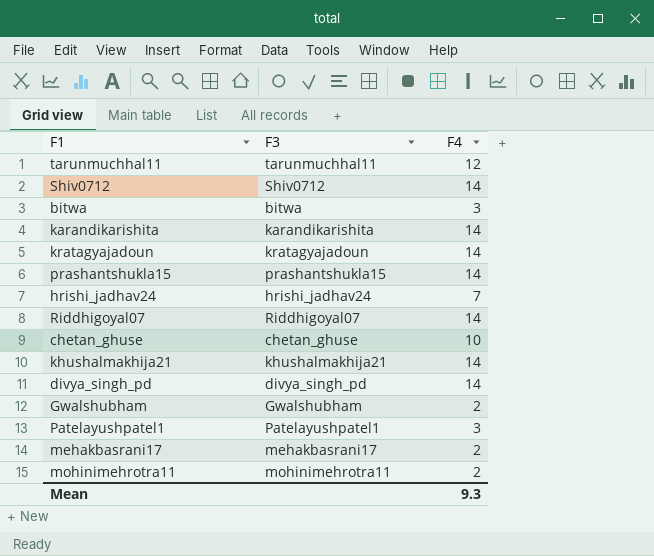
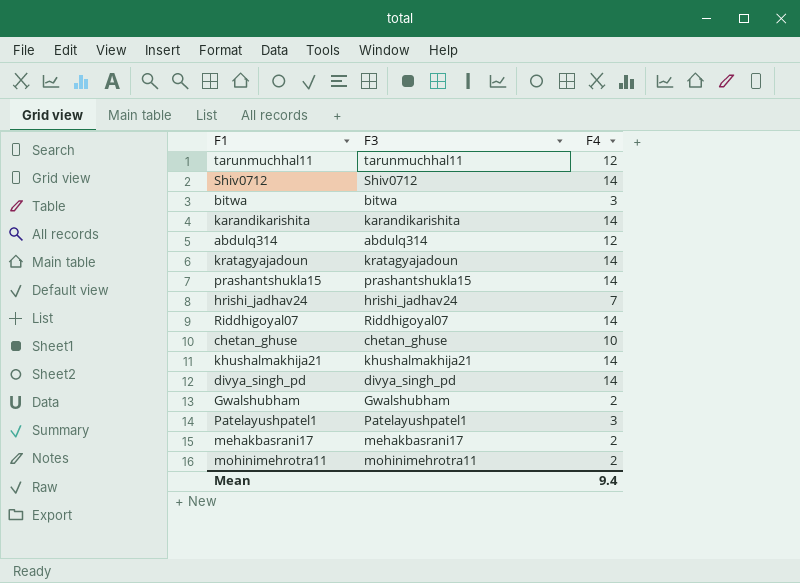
row abdulq314: none -> abdulq314 | 12
Mean | F4: 9.3 -> 9.4

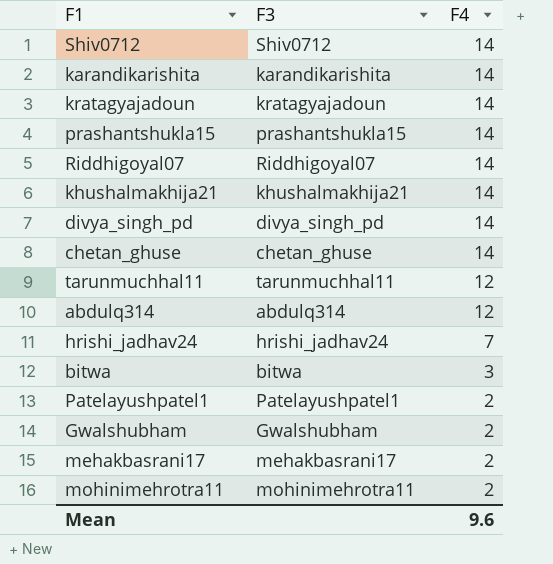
row order: none -> F4 descending
chetan_ghuse | F4: 10 -> 14
Patelayushpatel1 | F4: 3 -> 2
Mean | F4: 9.4 -> 9.6

